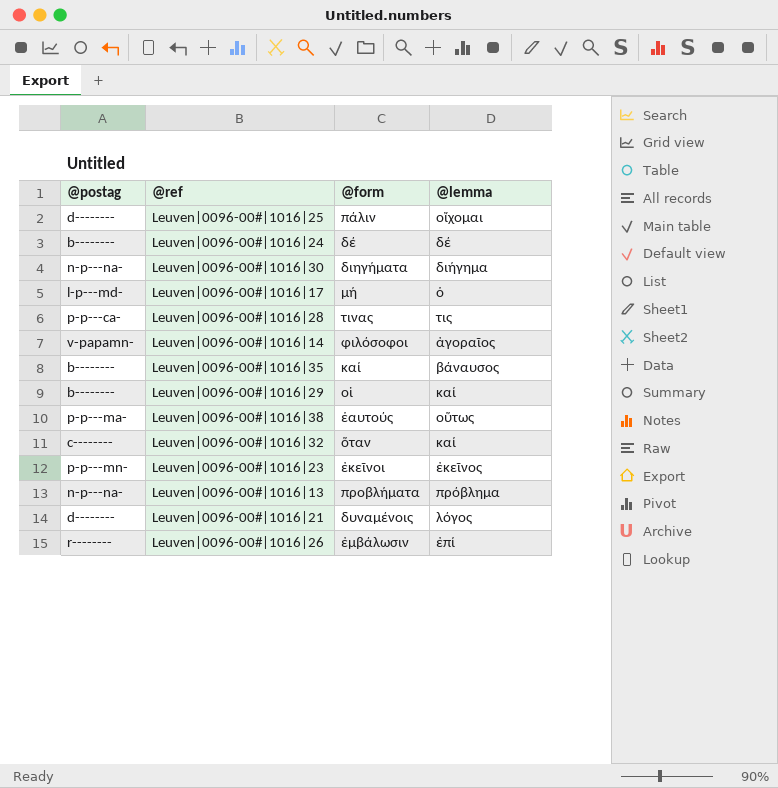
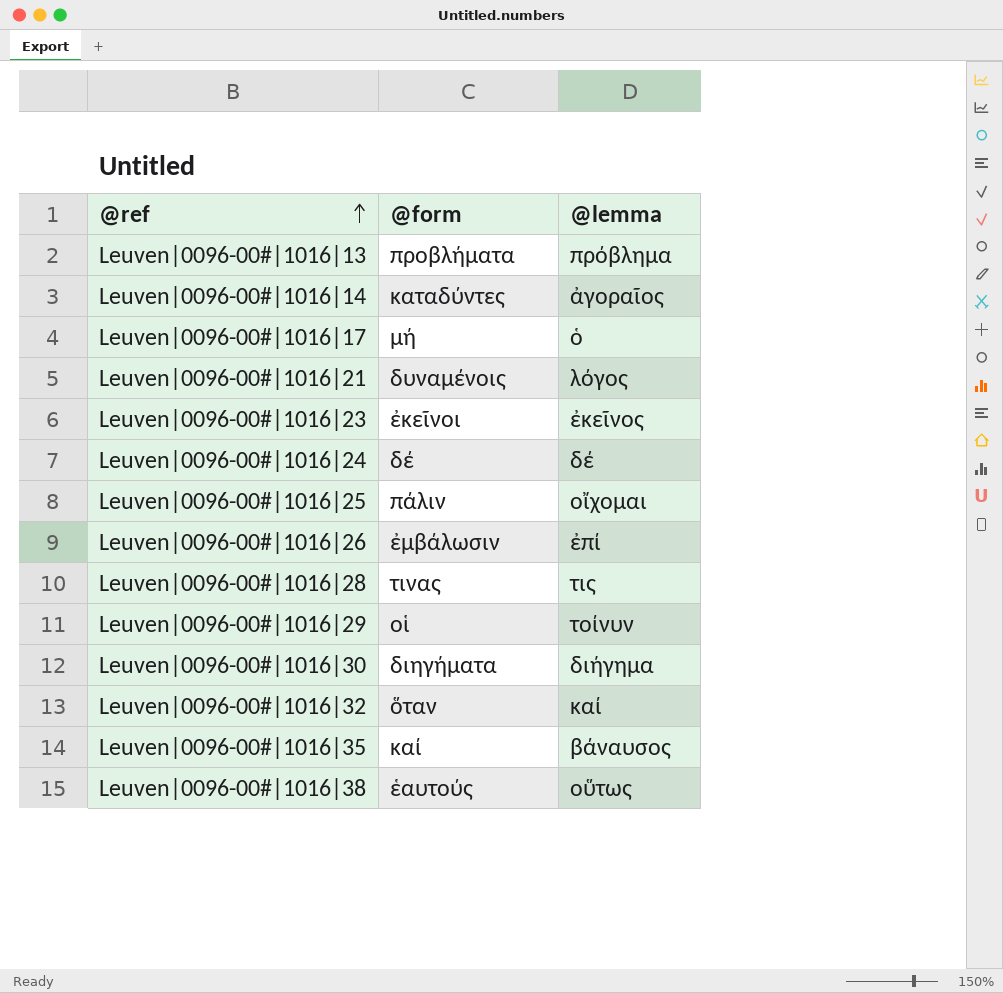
row order: none -> @ref ascending
column @postag | position: 1 -> none
Leuven|0096-00#|1016|14 | @form: φιλόσοφοι -> καταδύντες
Leuven|0096-00#|1016|29 | @lemma: καί -> τοίνυν

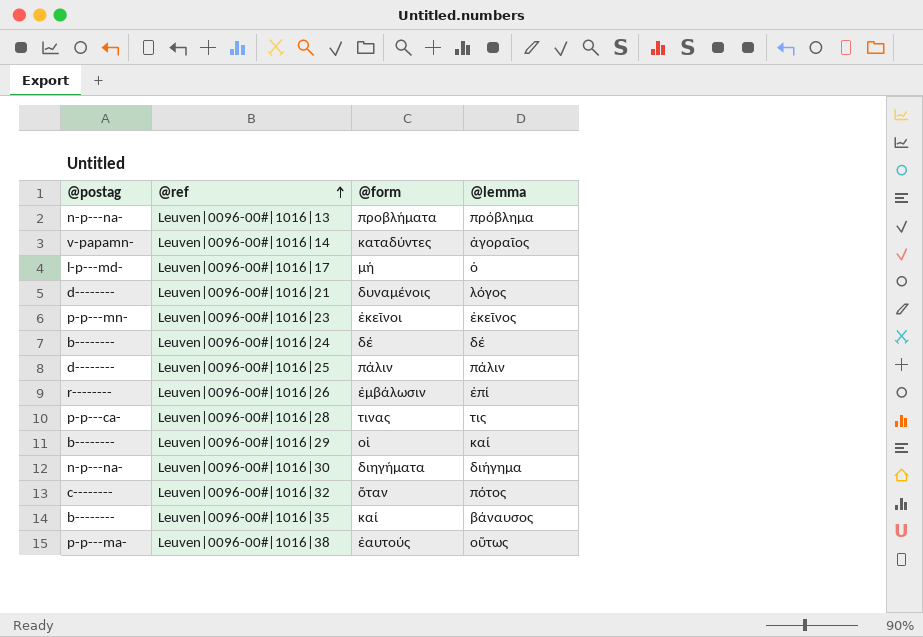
column @postag | position: none -> 1
Leuven|0096-00#|1016|25 | @lemma: οἴχομαι -> πάλιν
Leuven|0096-00#|1016|29 | @lemma: τοίνυν -> καί
Leuven|0096-00#|1016|32 | @lemma: καί -> πότος

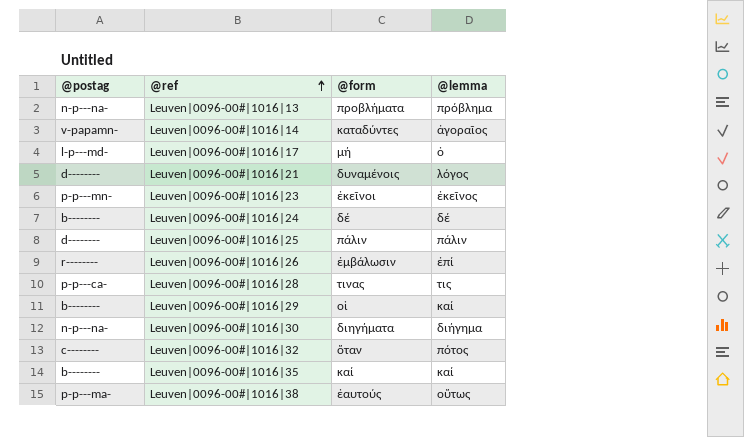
Leuven|0096-00#|1016|35 | @lemma: βάναυσος -> καί

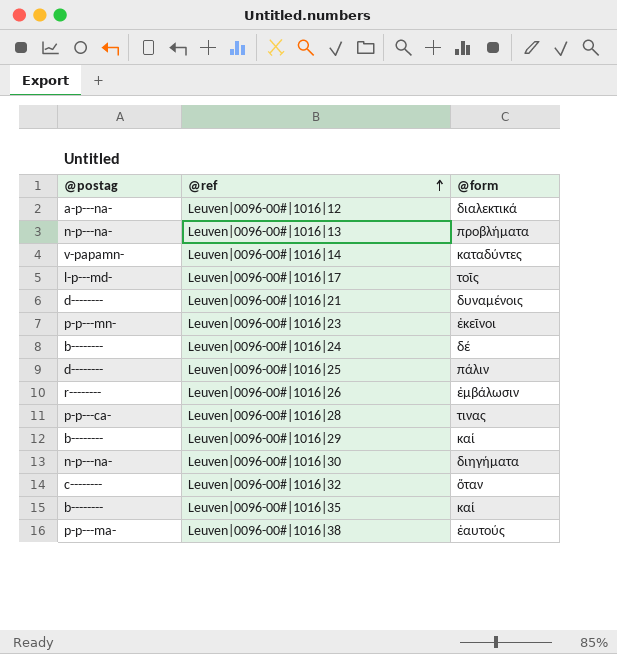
column @lemma | position: 4 -> none
row Leuven|0096-00#|1016|12: none -> a-p---na- | διαλεκτικά
Leuven|0096-00#|1016|17 | @form: μή -> τοῖς
Leuven|0096-00#|1016|29 | @form: οἱ -> καί

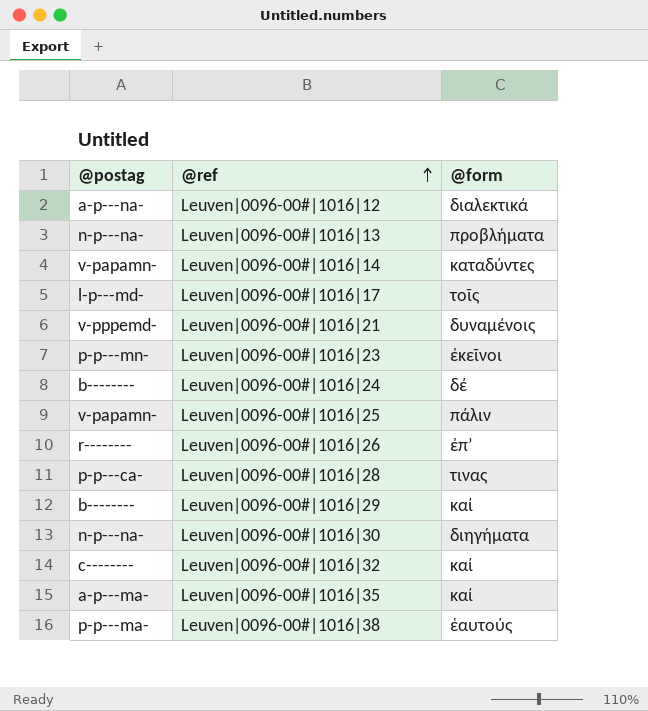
Leuven|0096-00#|1016|21 | @postag: d-------- -> v-pppemd-
Leuven|0096-00#|1016|25 | @postag: d-------- -> v-papamn-
Leuven|0096-00#|1016|26 | @form: ἐμβάλωσιν -> ἐπʼ
Leuven|0096-00#|1016|32 | @form: ὅταν -> καί
Leuven|0096-00#|1016|35 | @postag: b-------- -> a-p---ma-

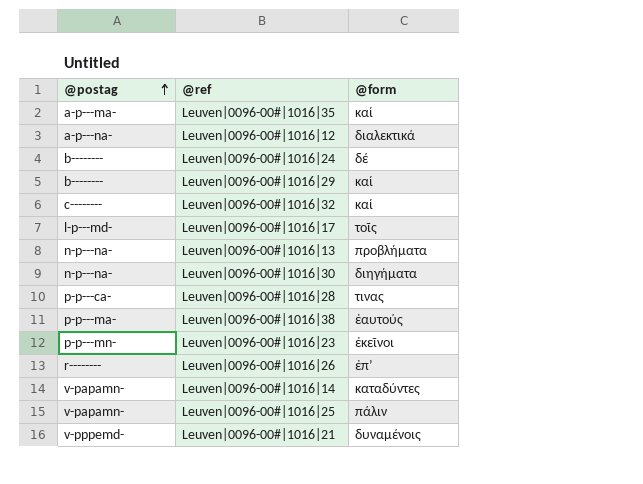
row order: @ref ascending -> @postag ascending

